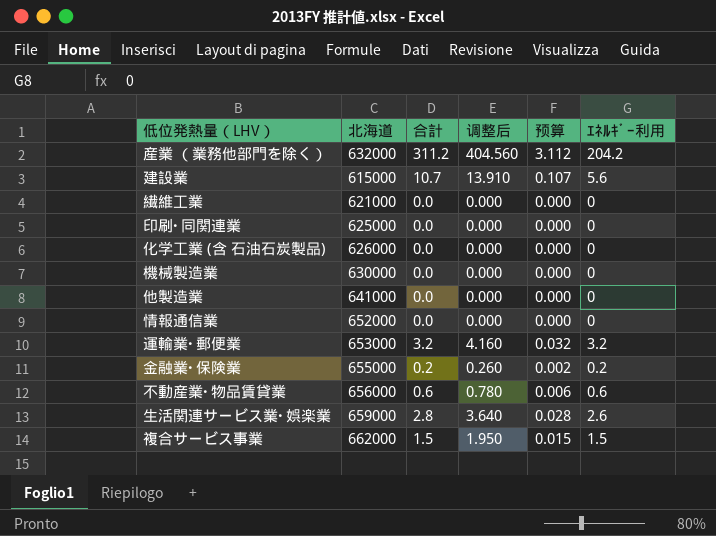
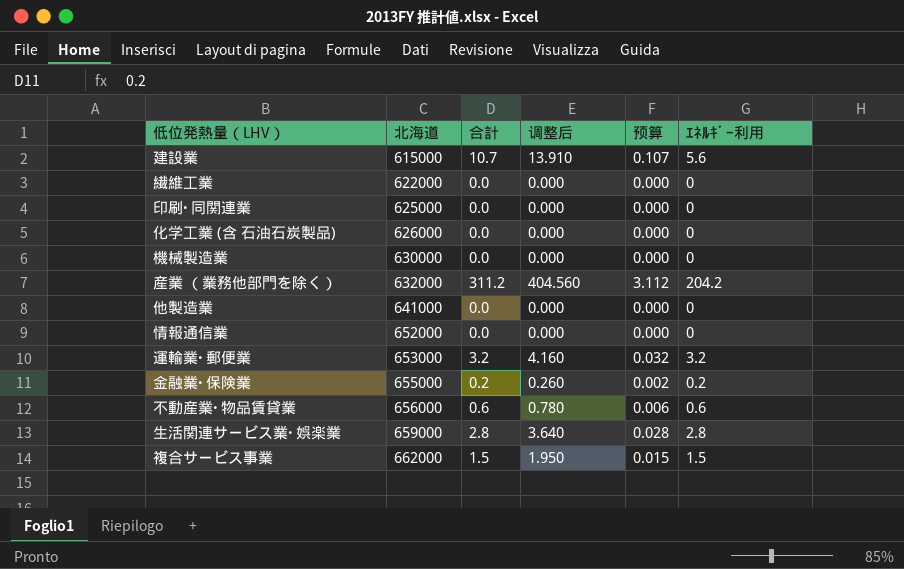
row order: none -> 北海道 ascending
繊維工業 | 北海道: 621000 -> 622000
生活関連サービス業･娯楽業 | ｴﾈﾙｷﾞｰ利用: 2.6 -> 2.8

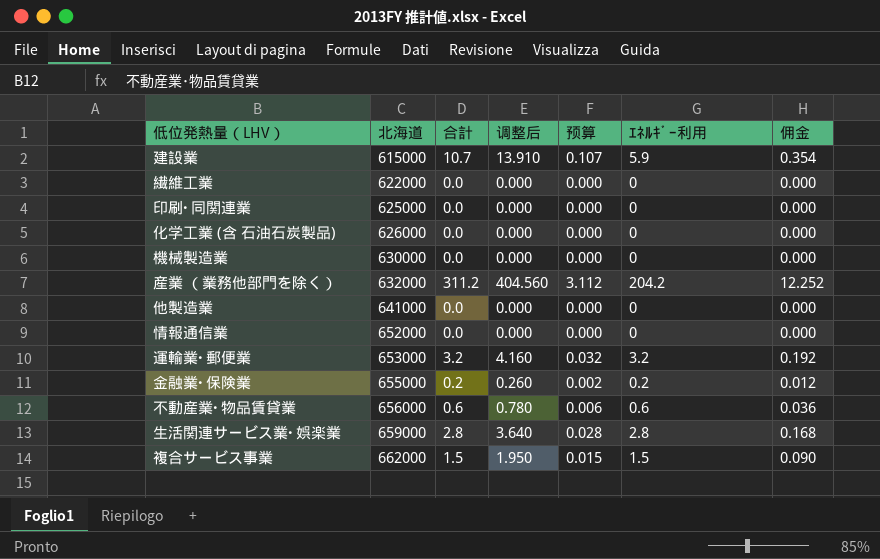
column 佣金 | formula: none -> [ｴﾈﾙｷﾞｰ利用] * 0.06
建設業 | ｴﾈﾙｷﾞｰ利用: 5.6 -> 5.9

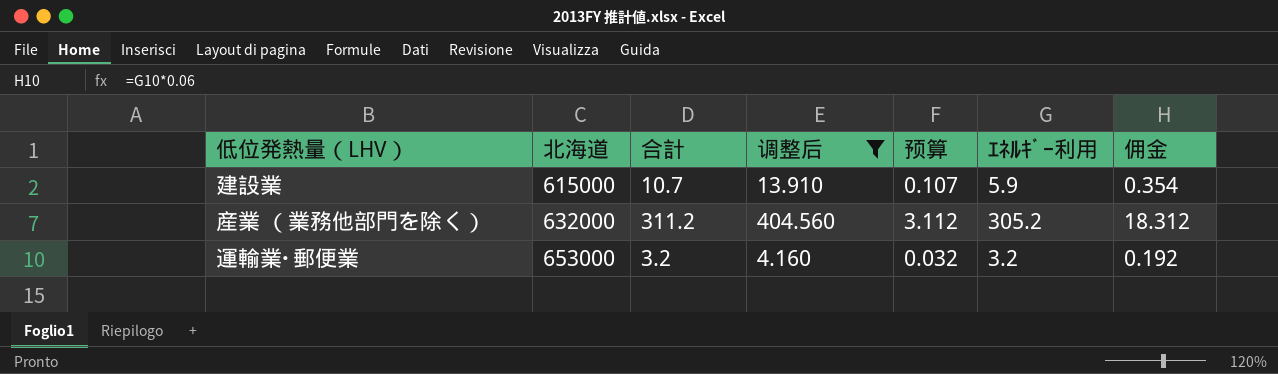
filter: none -> 调整后 >= 4.160
産業 （業務他部門を除く） | ｴﾈﾙｷﾞｰ利用: 204.2 -> 305.2
産業 （業務他部門を除く） | 佣金: 12.252 -> 18.312

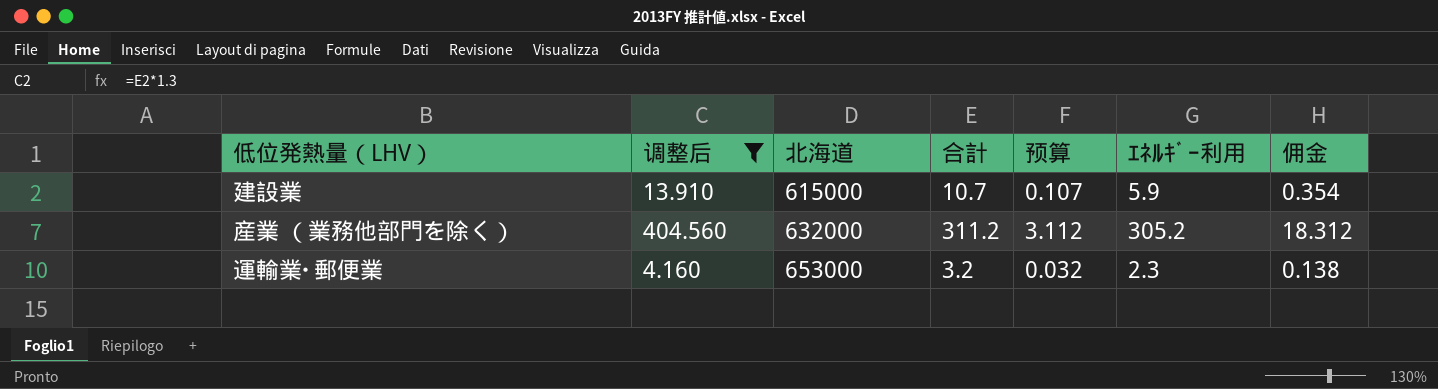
column 调整后 | position: 4 -> 2
運輸業･郵便業 | ｴﾈﾙｷﾞｰ利用: 3.2 -> 2.3
運輸業･郵便業 | 佣金: 0.192 -> 0.138

